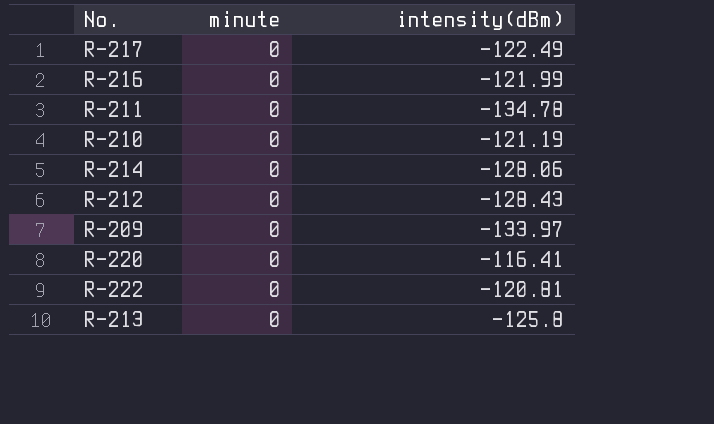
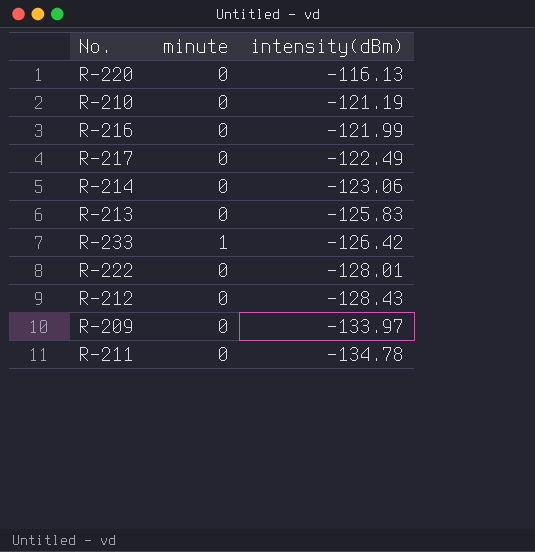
row order: none -> intensity(dBm) descending
R-220 | intensity(dBm): -116.41 -> -116.13
R-214 | intensity(dBm): -128.06 -> -123.06
R-213 | intensity(dBm): -125.8 -> -125.83
row R-233: none -> 1 | -126.42
R-222 | intensity(dBm): -120.81 -> -128.01

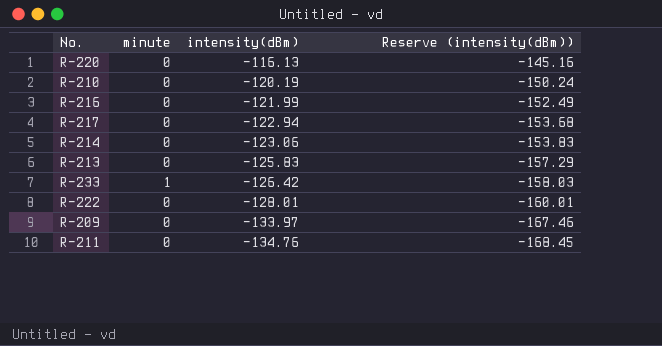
column Reserve (intensity(dBm)) | formula: none -> [intensity(dBm)] * 1.25
row R-212: 0 | -128.43 -> none
R-210 | intensity(dBm): -121.19 -> -120.19
R-217 | intensity(dBm): -122.49 -> -122.94
R-211 | intensity(dBm): -134.78 -> -134.76

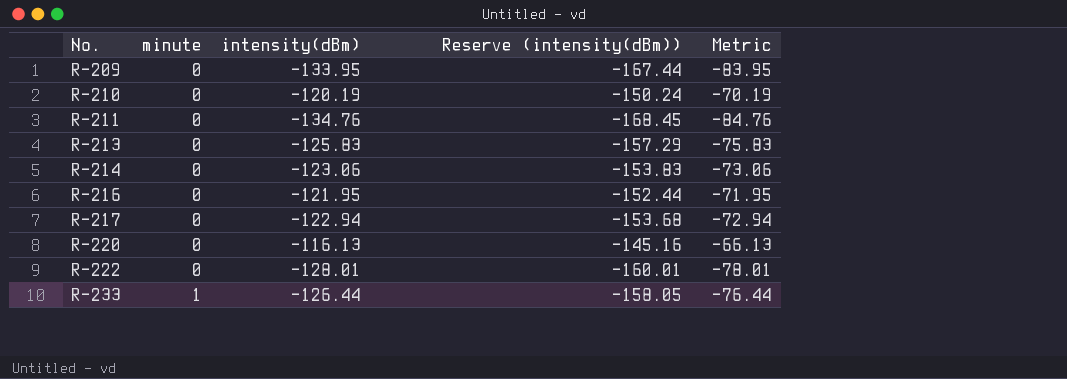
row order: intensity(dBm) descending -> No. ascending
column Metric | formula: none -> [intensity(dBm)] + 50
R-209 | intensity(dBm): -133.97 -> -133.95
R-209 | Reserve (intensity(dBm)): -167.46 -> -167.44
R-216 | intensity(dBm): -121.99 -> -121.95
R-216 | Reserve (intensity(dBm)): -152.49 -> -152.44
R-233 | intensity(dBm): -126.42 -> -126.44
R-233 | Reserve (intensity(dBm)): -158.03 -> -158.05

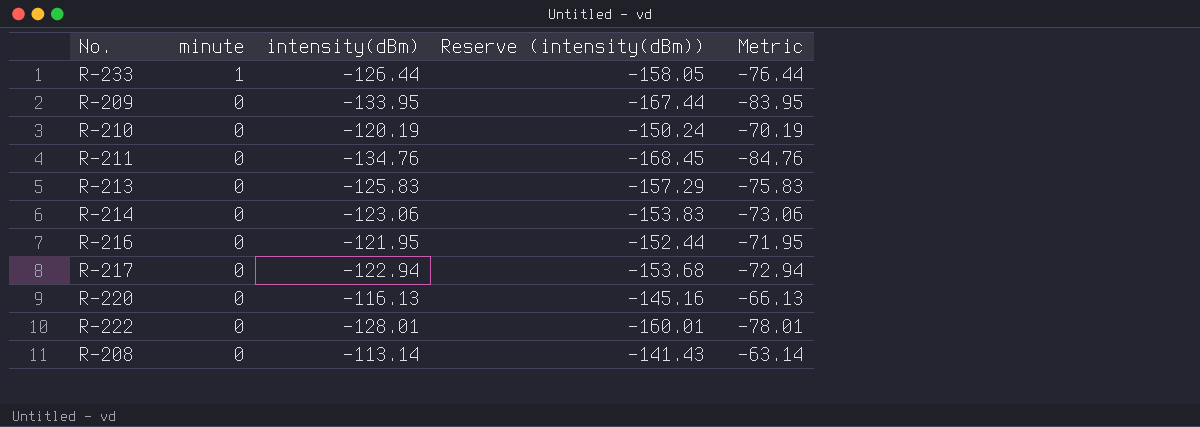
row order: No. ascending -> minute descending
row R-208: none -> 0 | -113.14 | -141.43 | -63.14

